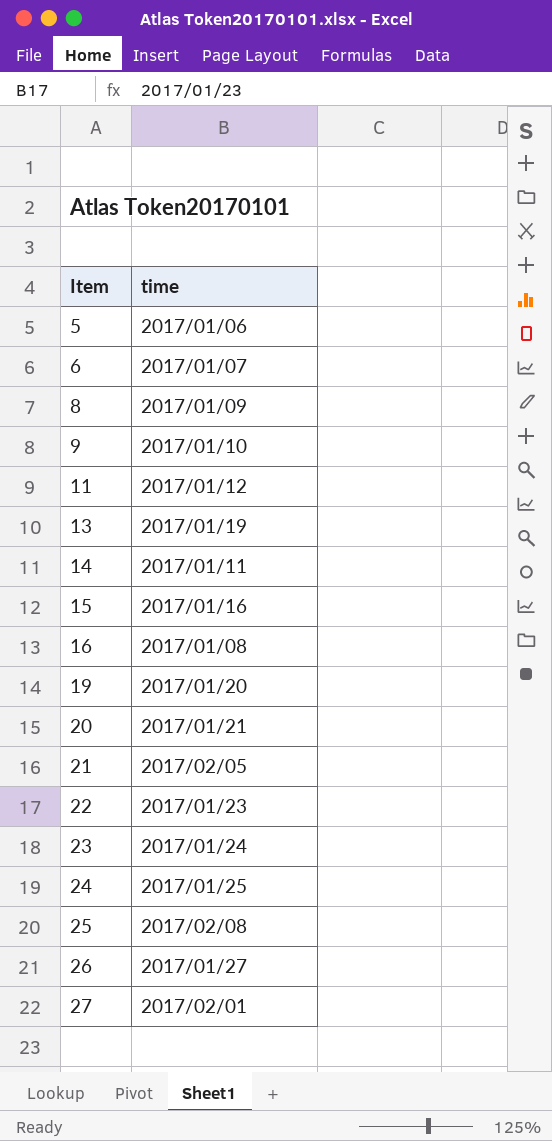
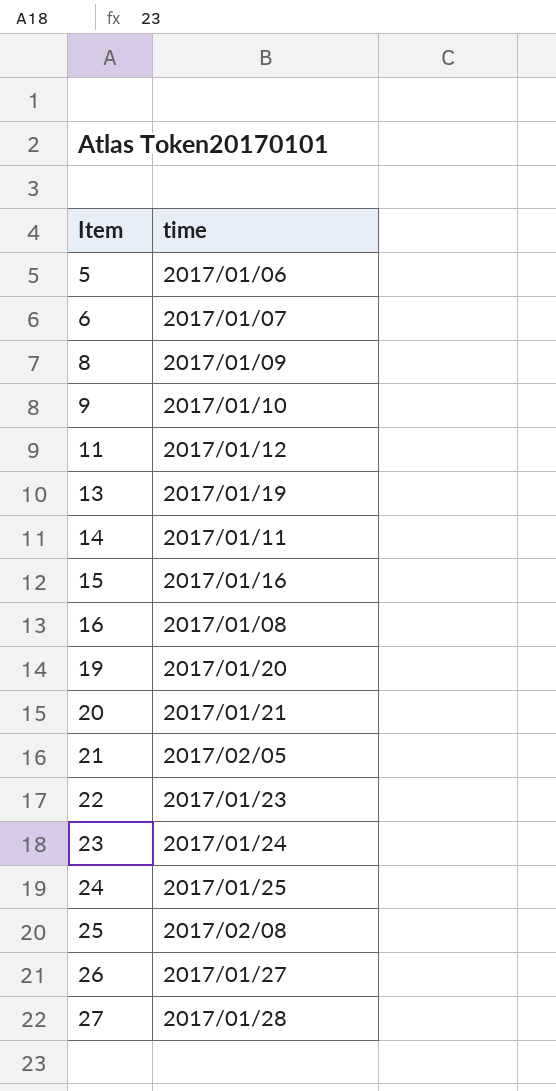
27 | time: 2017/02/01 -> 2017/01/28

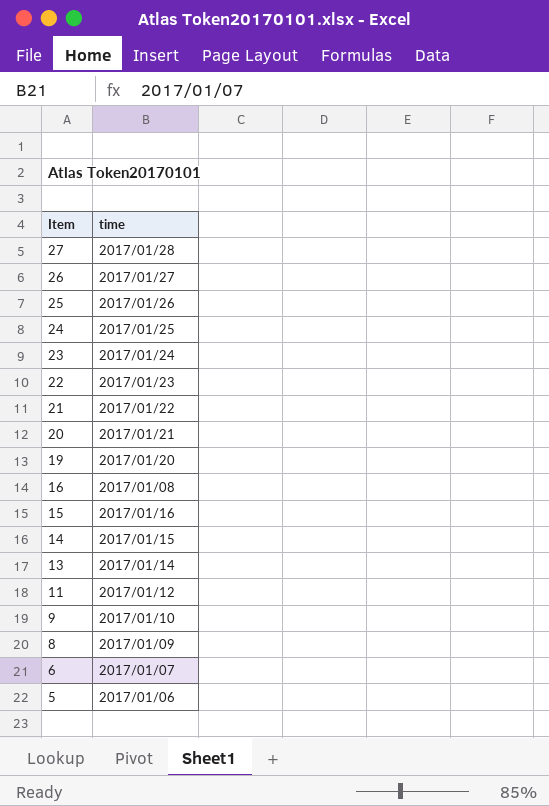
row order: Item ascending -> Item descending
25 | time: 2017/02/08 -> 2017/01/26
21 | time: 2017/02/05 -> 2017/01/22
14 | time: 2017/01/11 -> 2017/01/15
13 | time: 2017/01/19 -> 2017/01/14

